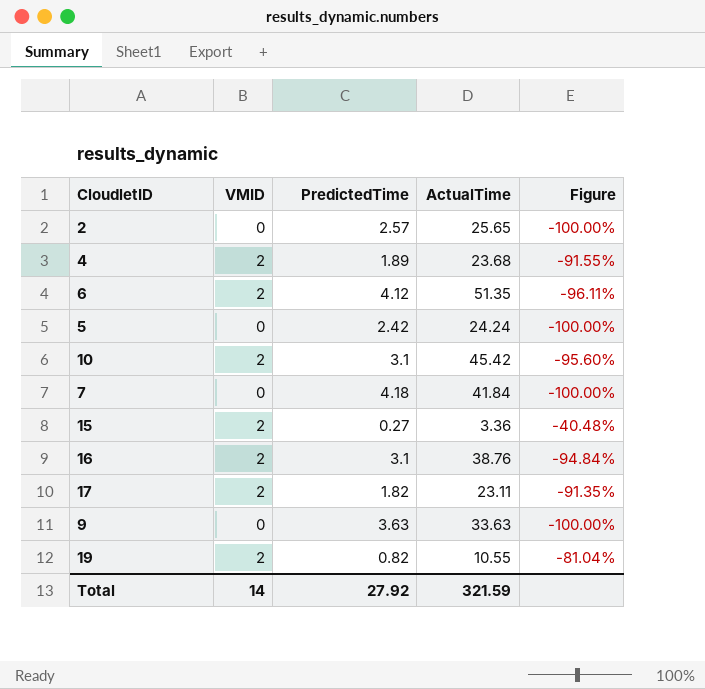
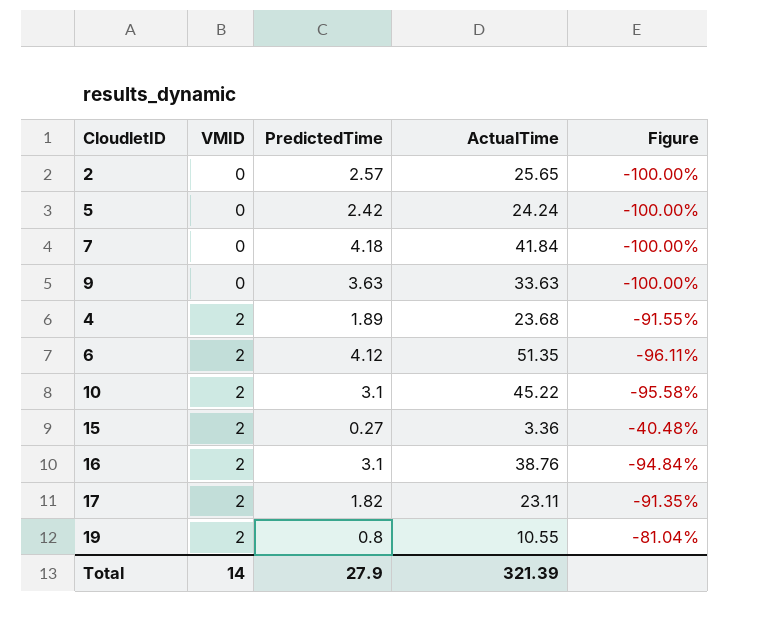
row order: none -> VMID ascending
10 | ActualTime: 45.42 -> 45.22
10 | Figure: -95.60% -> -95.58%
19 | PredictedTime: 0.82 -> 0.8
Total | PredictedTime: 27.92 -> 27.9
Total | ActualTime: 321.59 -> 321.39

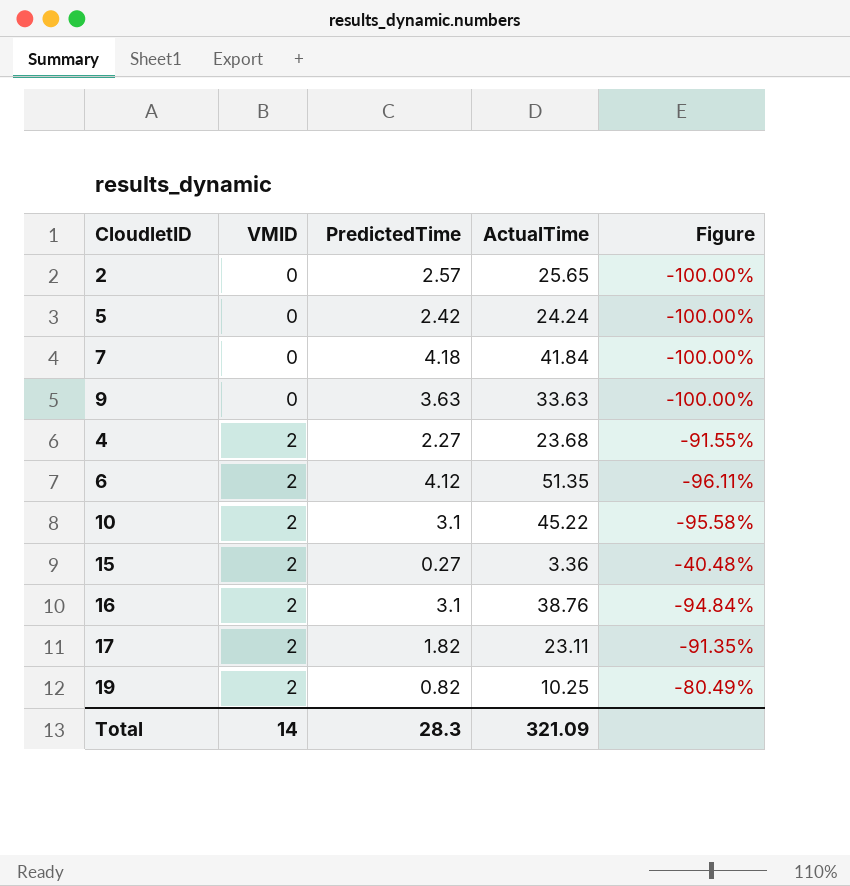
4 | PredictedTime: 1.89 -> 2.27
19 | PredictedTime: 0.8 -> 0.82
19 | ActualTime: 10.55 -> 10.25
19 | Figure: -81.04% -> -80.49%
Total | PredictedTime: 27.9 -> 28.3
Total | ActualTime: 321.39 -> 321.09

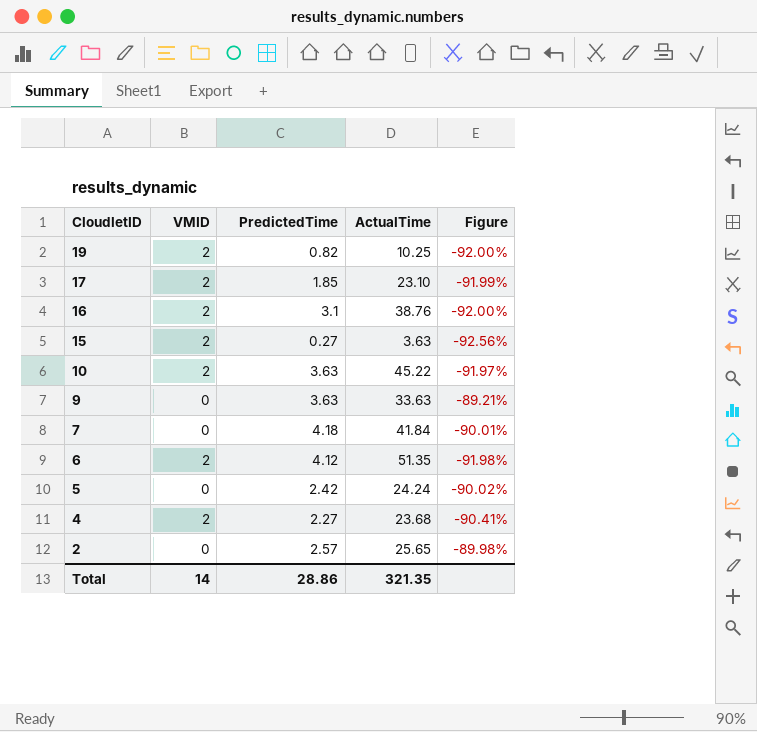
row order: VMID ascending -> CloudletID descending
column Figure | formula: ([VMID] - [ActualTime]) / [ActualTime] -> ([PredictedTime] - [ActualTime]) / [ActualTime]
17 | PredictedTime: 1.82 -> 1.85
17 | ActualTime: 23.11 -> 23.10
15 | ActualTime: 3.36 -> 3.63
10 | PredictedTime: 3.1 -> 3.63
Total | PredictedTime: 28.3 -> 28.86
Total | ActualTime: 321.09 -> 321.35

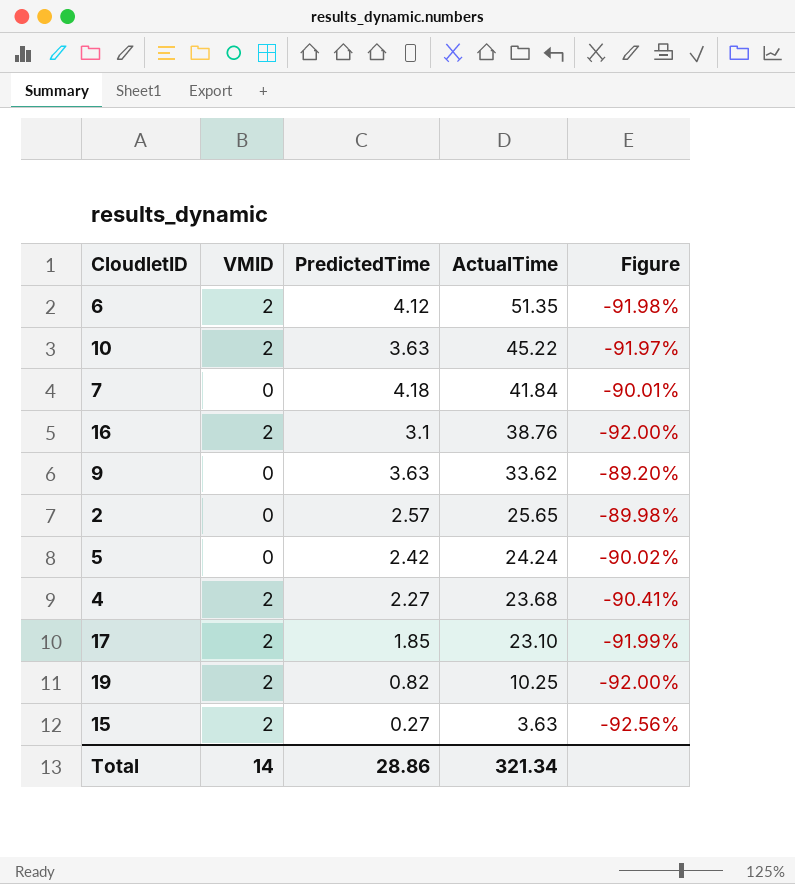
row order: CloudletID descending -> ActualTime descending
9 | ActualTime: 33.63 -> 33.62
9 | Figure: -89.21% -> -89.20%
Total | ActualTime: 321.35 -> 321.34

